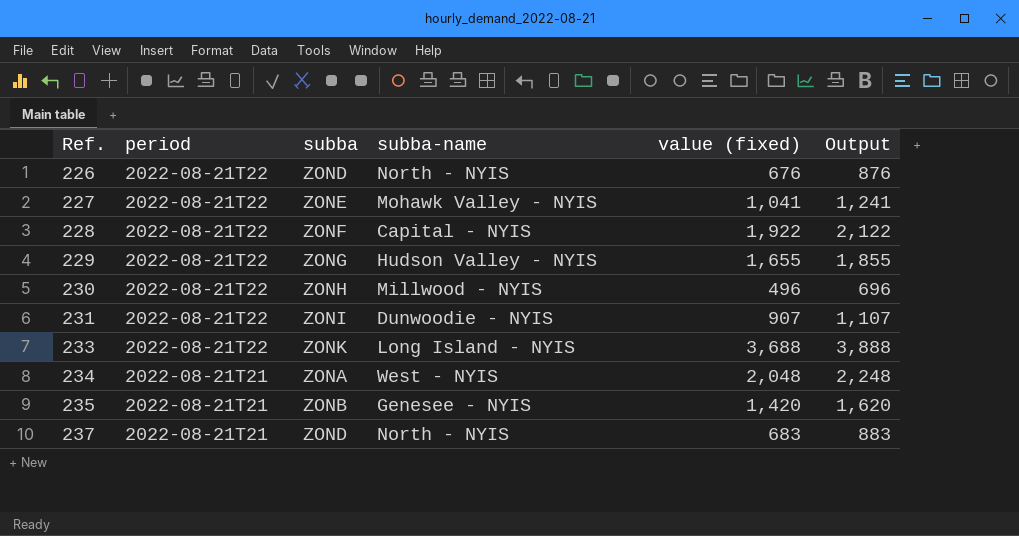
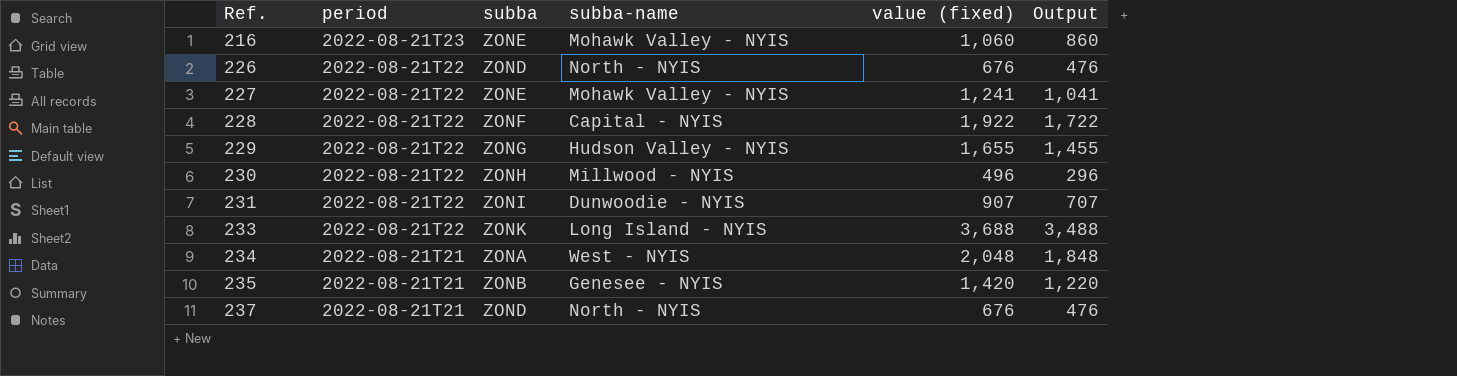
column Output | formula: [value (fixed)] + 200 -> [value (fixed)] - 200
row 216: none -> 2022-08-21T23 | ZONE | Mohawk Valley - NYIS | 1,060 | 860
227 | value (fixed): 1,041 -> 1,241
237 | value (fixed): 683 -> 676

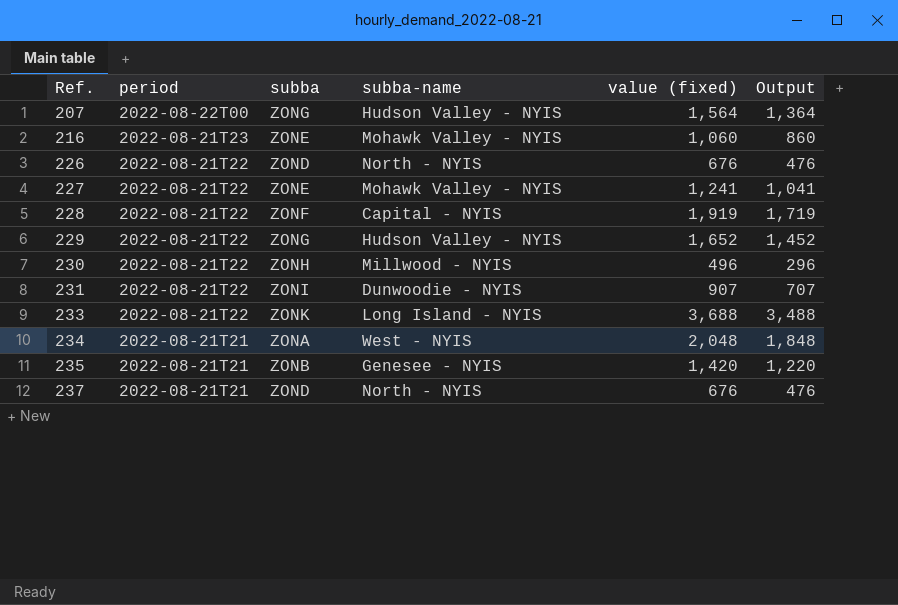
row 207: none -> 2022-08-22T00 | ZONG | Hudson Valley - NYIS | 1,564 | 1,364
228 | value (fixed): 1,922 -> 1,919
228 | Output: 1,722 -> 1,719
229 | value (fixed): 1,655 -> 1,652
229 | Output: 1,455 -> 1,452

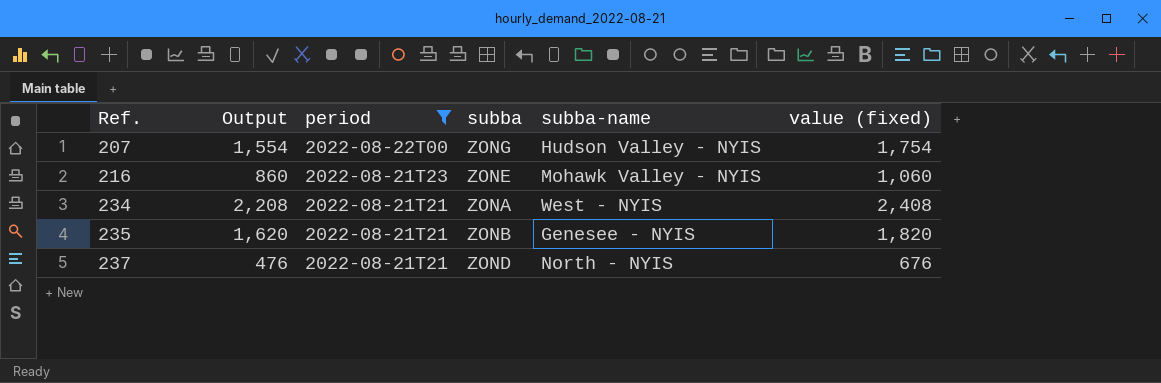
filter: none -> period != 2022-08-21T22
column Output | position: 6 -> 2
207 | Output: 1,364 -> 1,554
207 | value (fixed): 1,564 -> 1,754
234 | Output: 1,848 -> 2,208
234 | value (fixed): 2,048 -> 2,408
235 | Output: 1,220 -> 1,620
235 | value (fixed): 1,420 -> 1,820

